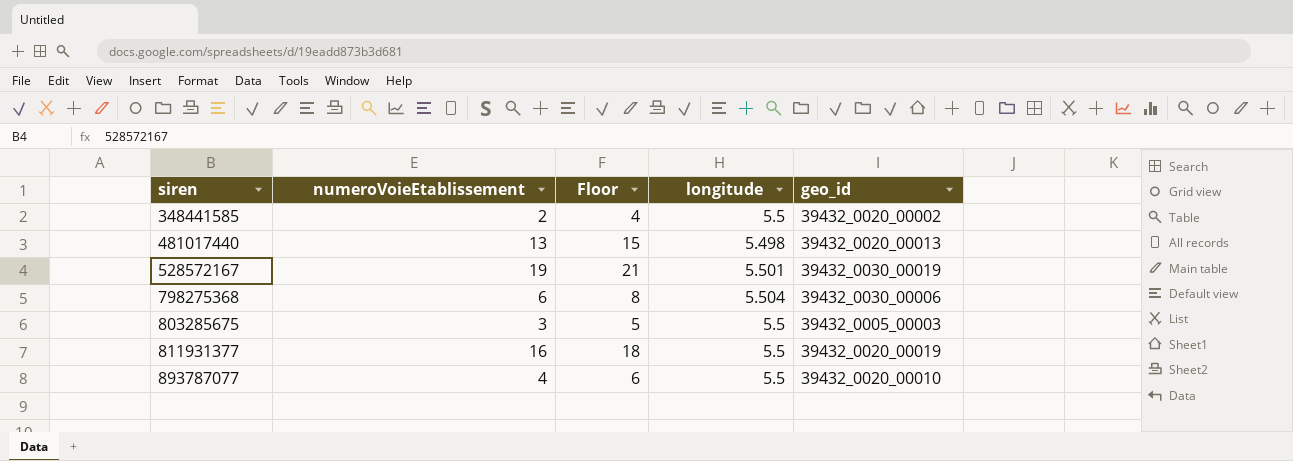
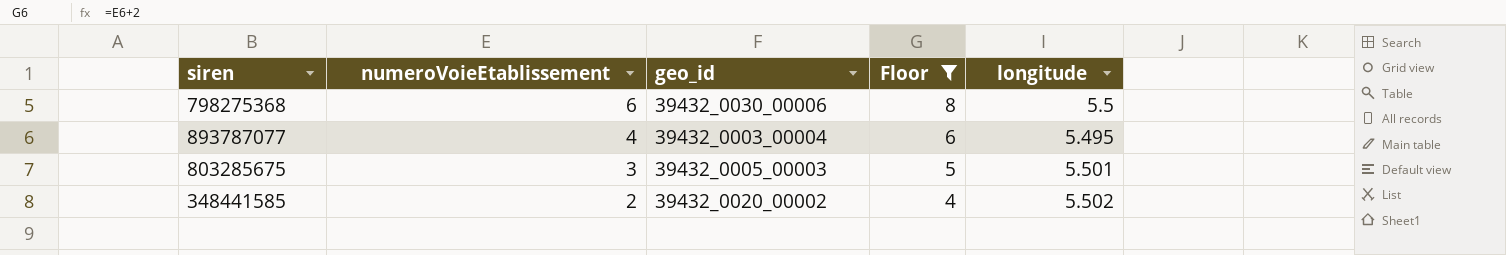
filter: none -> Floor <= 8
row order: siren ascending -> numeroVoieEtablissement descending
column geo_id | position: 5 -> 3
798275368 | longitude: 5.504 -> 5.5
893787077 | geo_id: 39432_0020_00010 -> 39432_0003_00004
893787077 | longitude: 5.5 -> 5.495
803285675 | longitude: 5.5 -> 5.501
348441585 | longitude: 5.5 -> 5.502

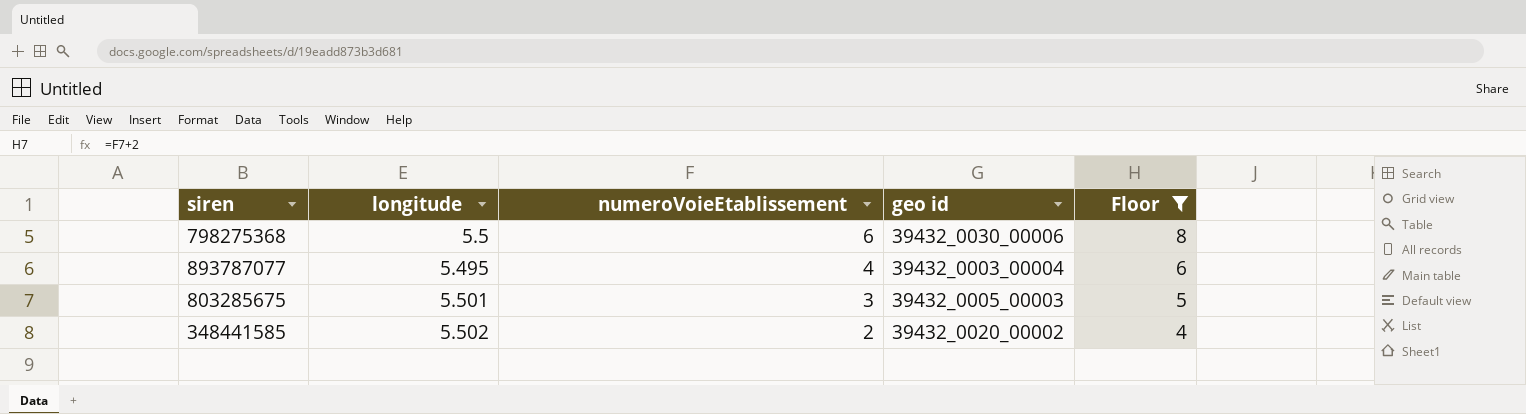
column longitude | position: 5 -> 2
column name: geo_id -> geo id

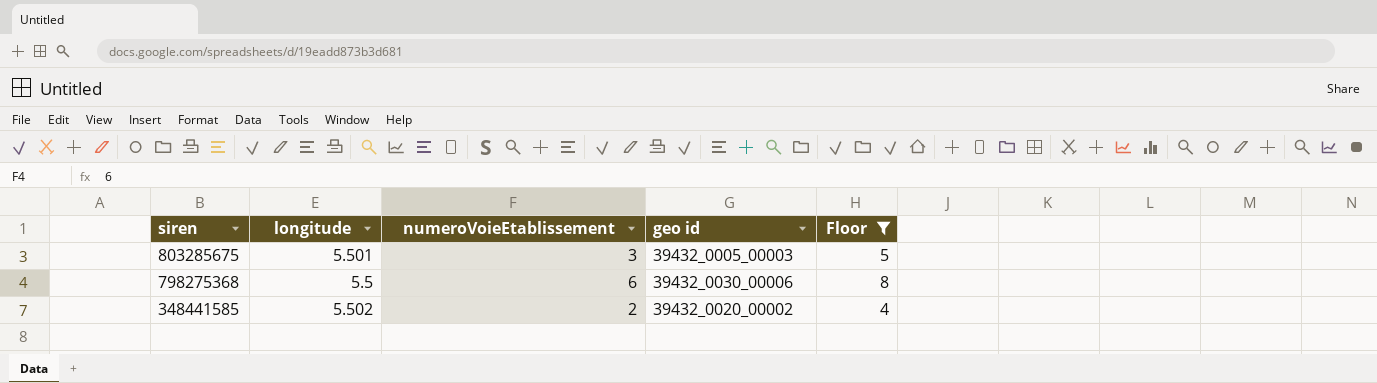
row order: numeroVoieEtablissement descending -> siren descending
row 893787077: 5.495 | 4 | 39432_0003_00004 | 6 -> none

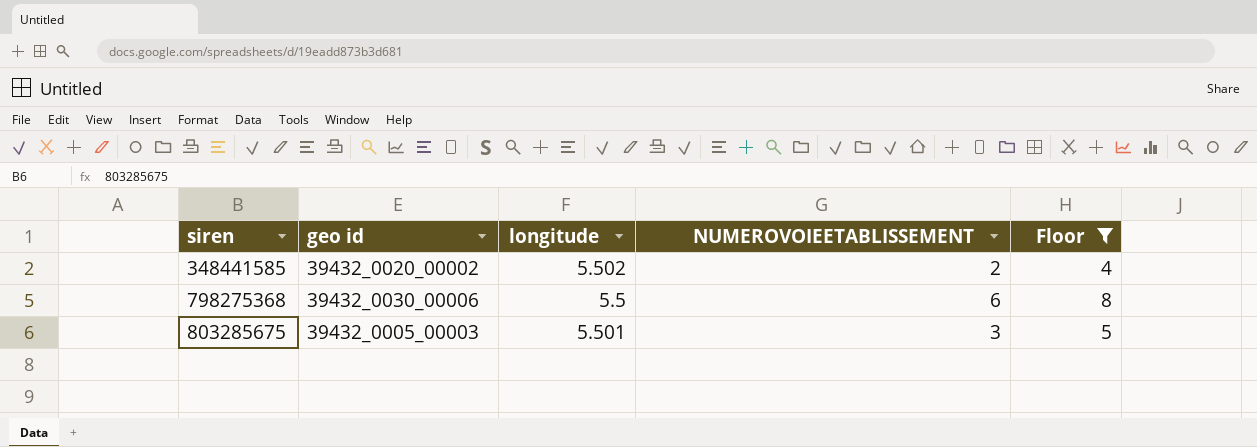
row order: siren descending -> siren ascending
column geo id | position: 4 -> 2
column name: numeroVoieEtablissement -> NUMEROVOIEETABLISSEMENT

